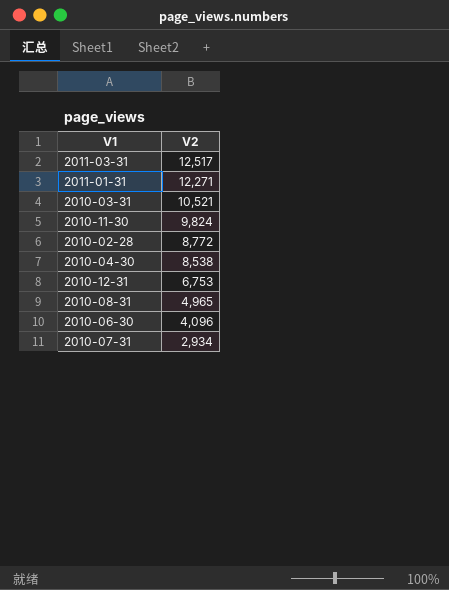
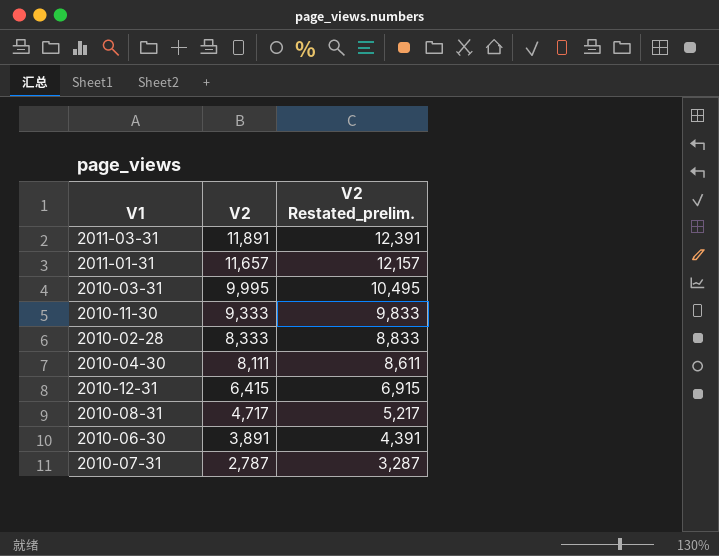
column V2 Restated_prelim. | formula: none -> [V2] + 500
2011-03-31 | V2: 12,517 -> 11,891
2011-01-31 | V2: 12,271 -> 11,657
2010-03-31 | V2: 10,521 -> 9,995
2010-11-30 | V2: 9,824 -> 9,333
2010-02-28 | V2: 8,772 -> 8,333
2010-04-30 | V2: 8,538 -> 8,111
2010-12-31 | V2: 6,753 -> 6,415
2010-08-31 | V2: 4,965 -> 4,717
2010-06-30 | V2: 4,096 -> 3,891
2010-07-31 | V2: 2,934 -> 2,787

